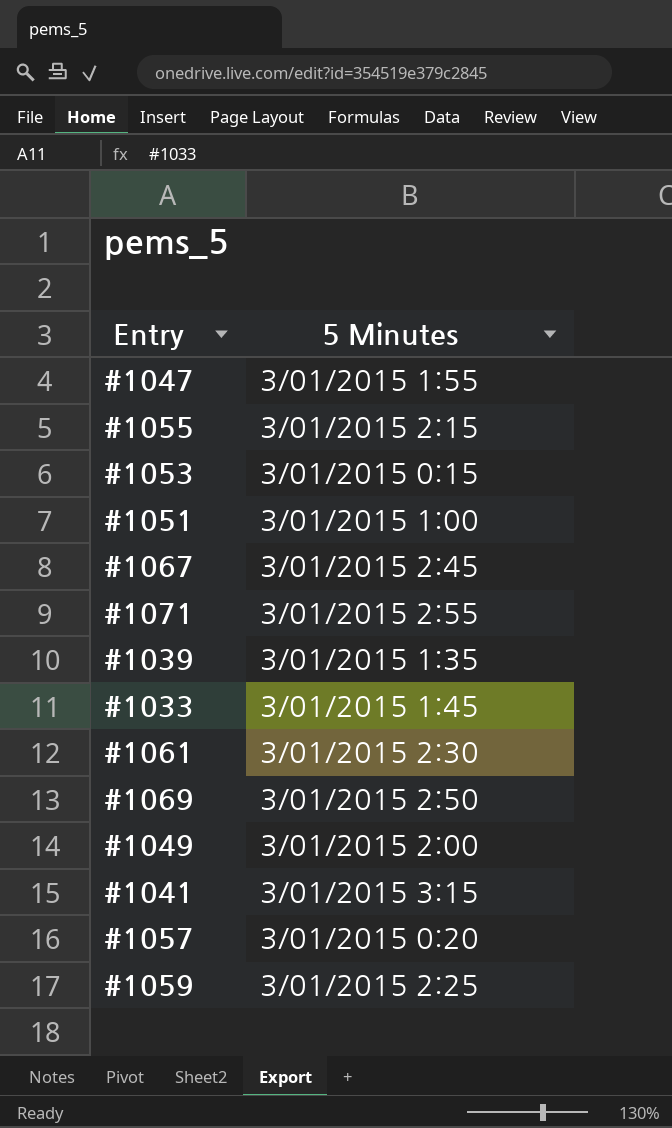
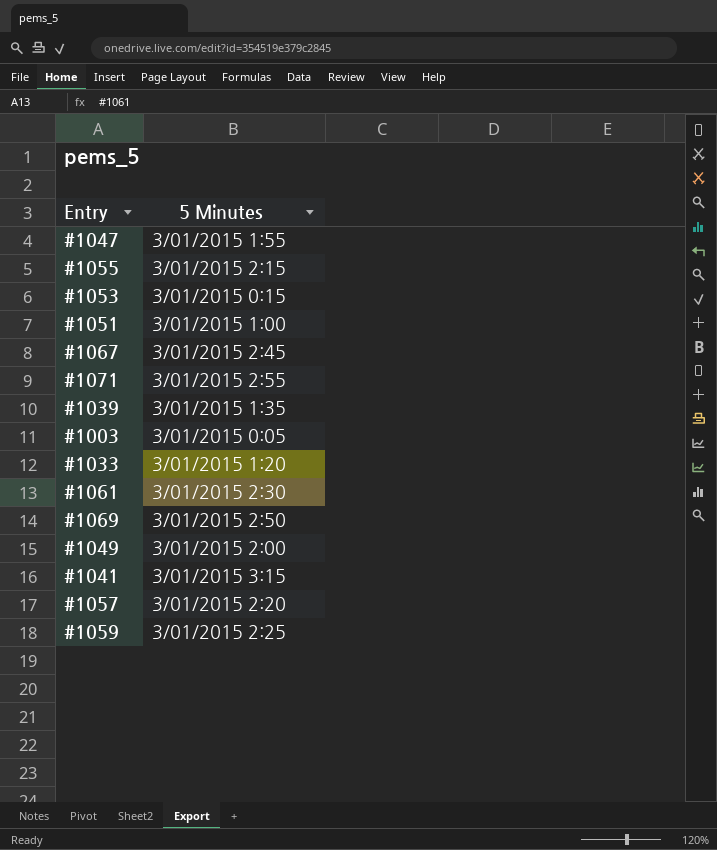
row #1003: none -> 3/01/2015 0:05
#1033 | 5 Minutes: 3/01/2015 1:45 -> 3/01/2015 1:20
#1057 | 5 Minutes: 3/01/2015 0:20 -> 3/01/2015 2:20

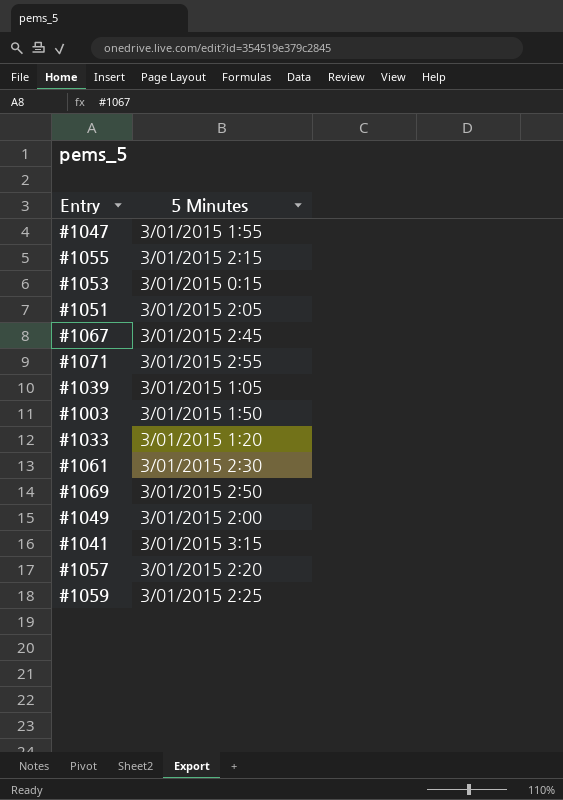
#1051 | 5 Minutes: 3/01/2015 1:00 -> 3/01/2015 2:05
#1039 | 5 Minutes: 3/01/2015 1:35 -> 3/01/2015 1:05
#1003 | 5 Minutes: 3/01/2015 0:05 -> 3/01/2015 1:50

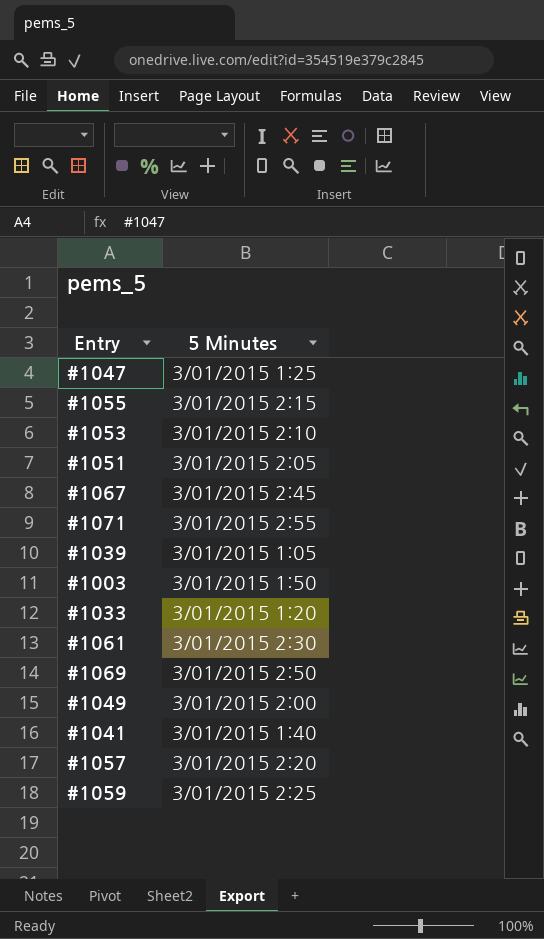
#1047 | 5 Minutes: 3/01/2015 1:55 -> 3/01/2015 1:25
#1053 | 5 Minutes: 3/01/2015 0:15 -> 3/01/2015 2:10
#1041 | 5 Minutes: 3/01/2015 3:15 -> 3/01/2015 1:40

